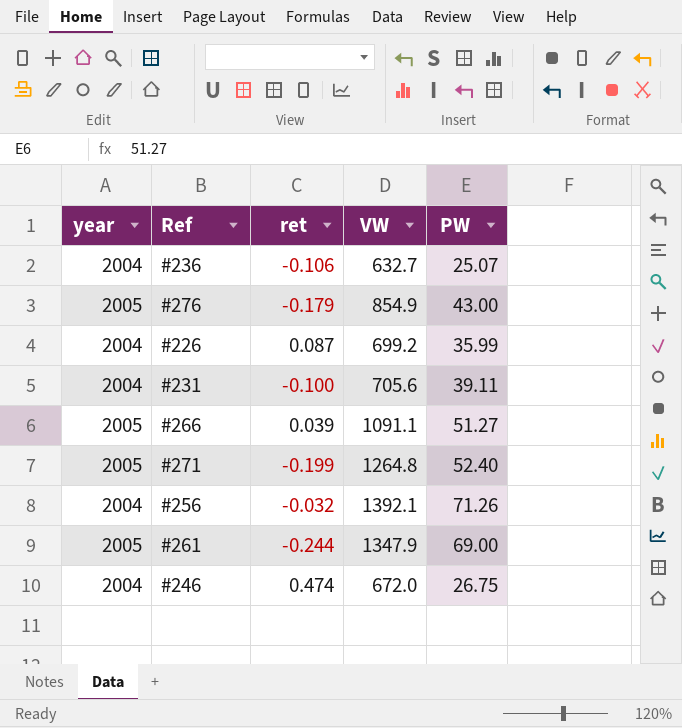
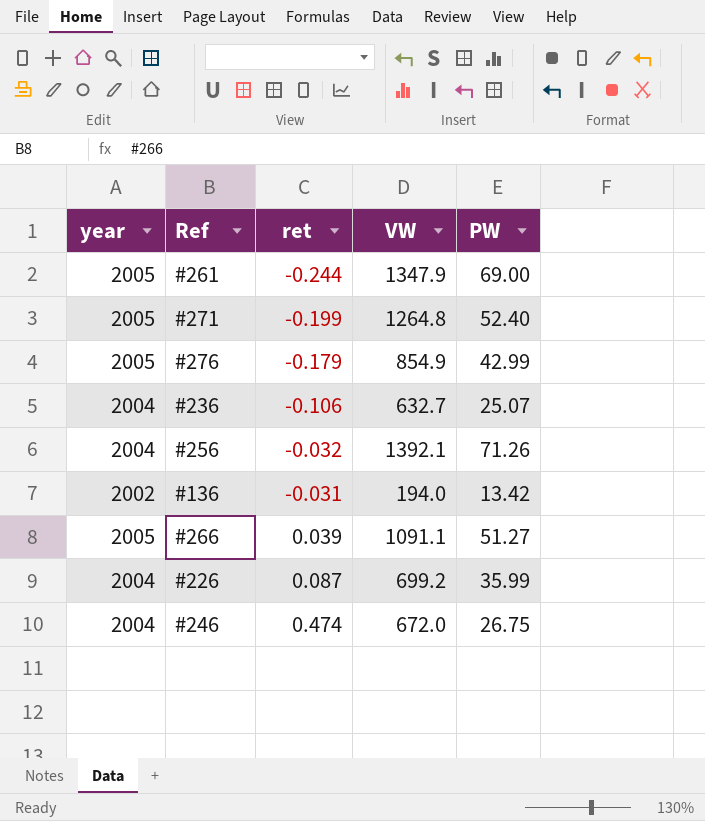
row order: none -> ret ascending
row #231: 2004 | -0.100 | 705.6 | 39.11 -> none
#276 | PW: 43.00 -> 42.99
row #136: none -> 2002 | -0.031 | 194.0 | 13.42

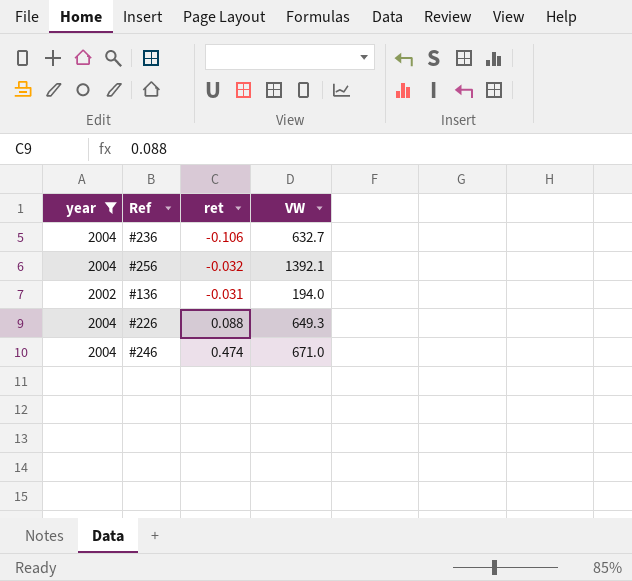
filter: none -> year != 2005
column PW | position: 5 -> none
#226 | ret: 0.087 -> 0.088
#226 | VW: 699.2 -> 649.3
#246 | VW: 672.0 -> 671.0

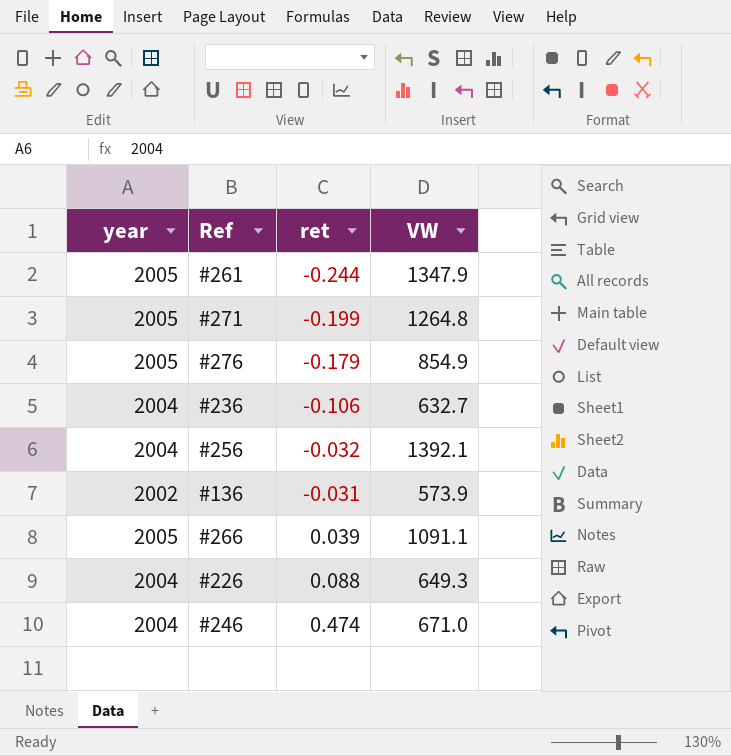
filter: year != 2005 -> none
#136 | VW: 194.0 -> 573.9

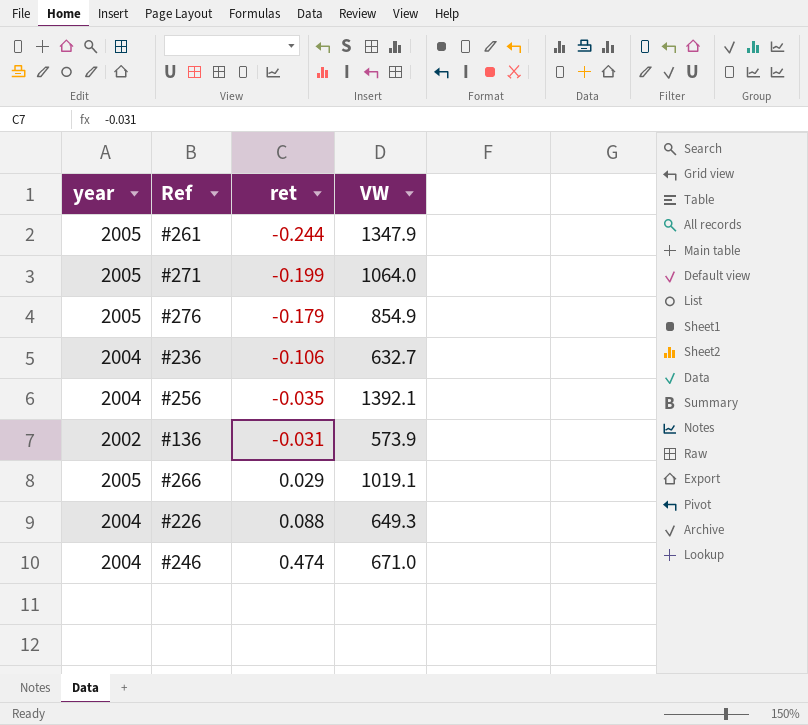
#271 | VW: 1264.8 -> 1064.0
#256 | ret: -0.032 -> -0.035
#266 | ret: 0.039 -> 0.029
#266 | VW: 1091.1 -> 1019.1

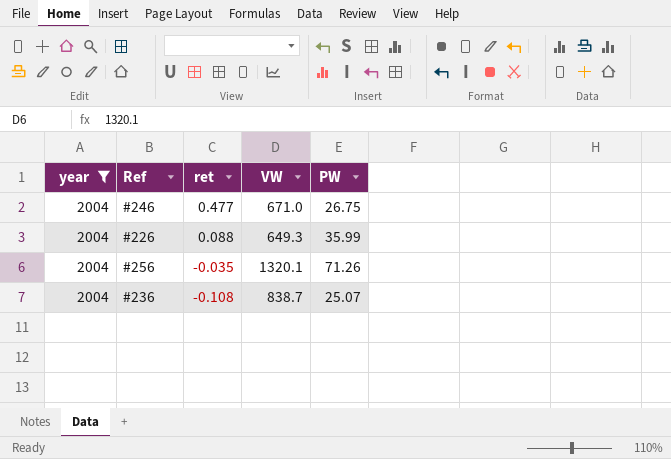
filter: none -> year = 2004
row order: ret ascending -> ret descending
column PW | position: none -> 5
#246 | ret: 0.474 -> 0.477
#256 | VW: 1392.1 -> 1320.1
#236 | ret: -0.106 -> -0.108
#236 | VW: 632.7 -> 838.7

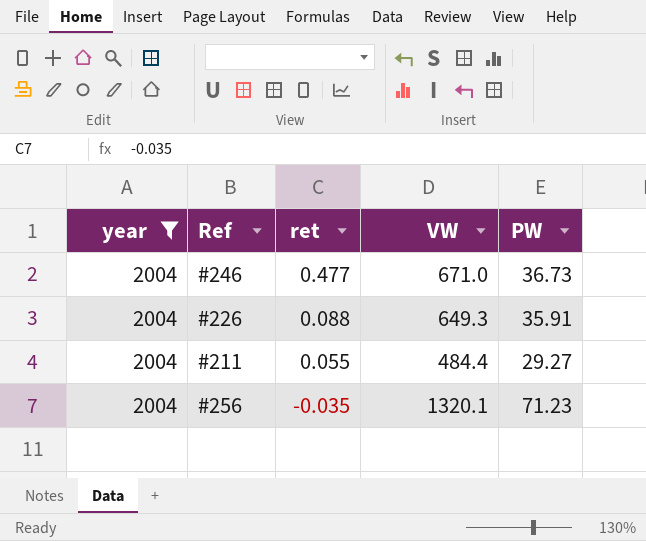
row #236: 2004 | -0.108 | 838.7 | 25.07 -> none
#246 | PW: 26.75 -> 36.73
#226 | PW: 35.99 -> 35.91
row #211: none -> 2004 | 0.055 | 484.4 | 29.27
#256 | PW: 71.26 -> 71.23

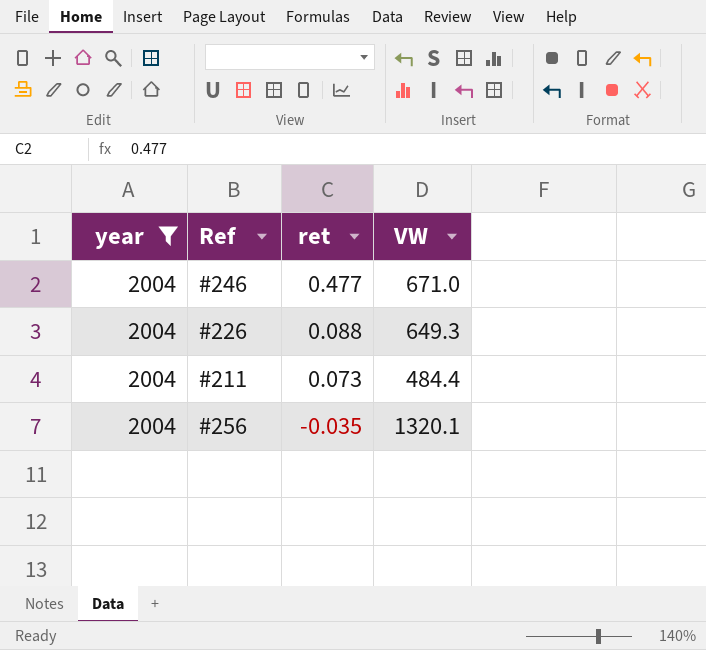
column PW | position: 5 -> none
#211 | ret: 0.055 -> 0.073

